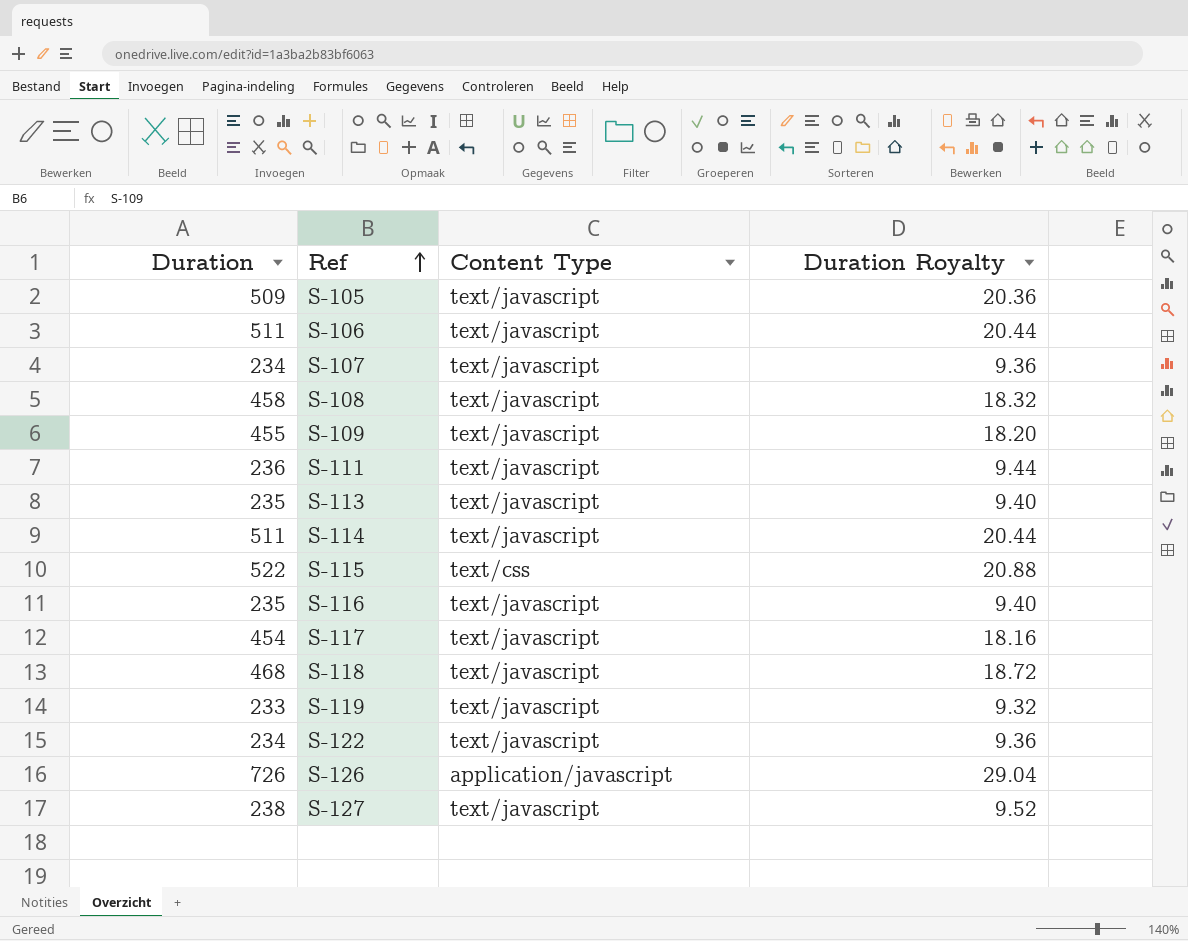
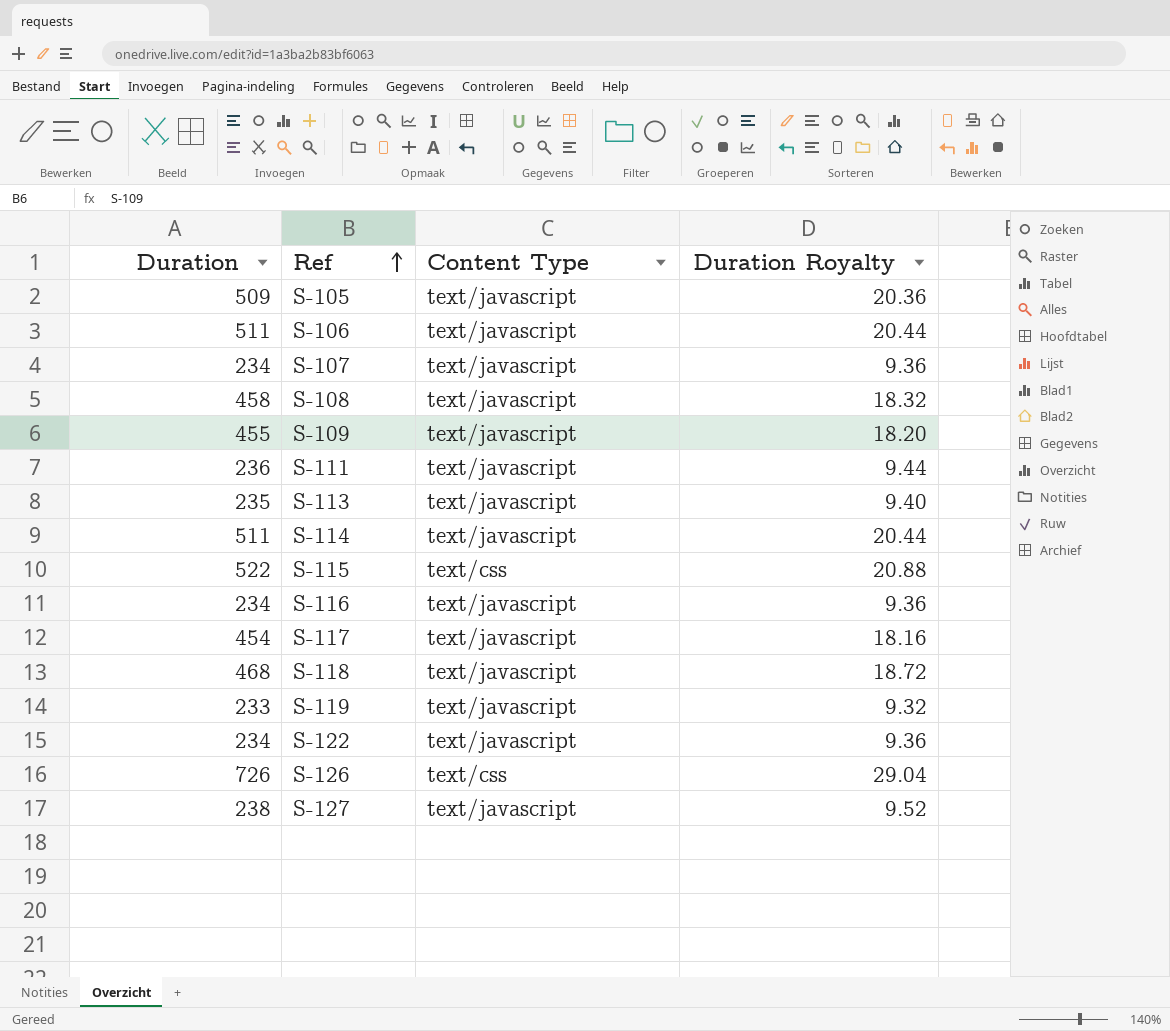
S-116 | Duration: 235 -> 234
S-116 | Duration Royalty: 9.40 -> 9.36
S-126 | Content Type: application/javascript -> text/css

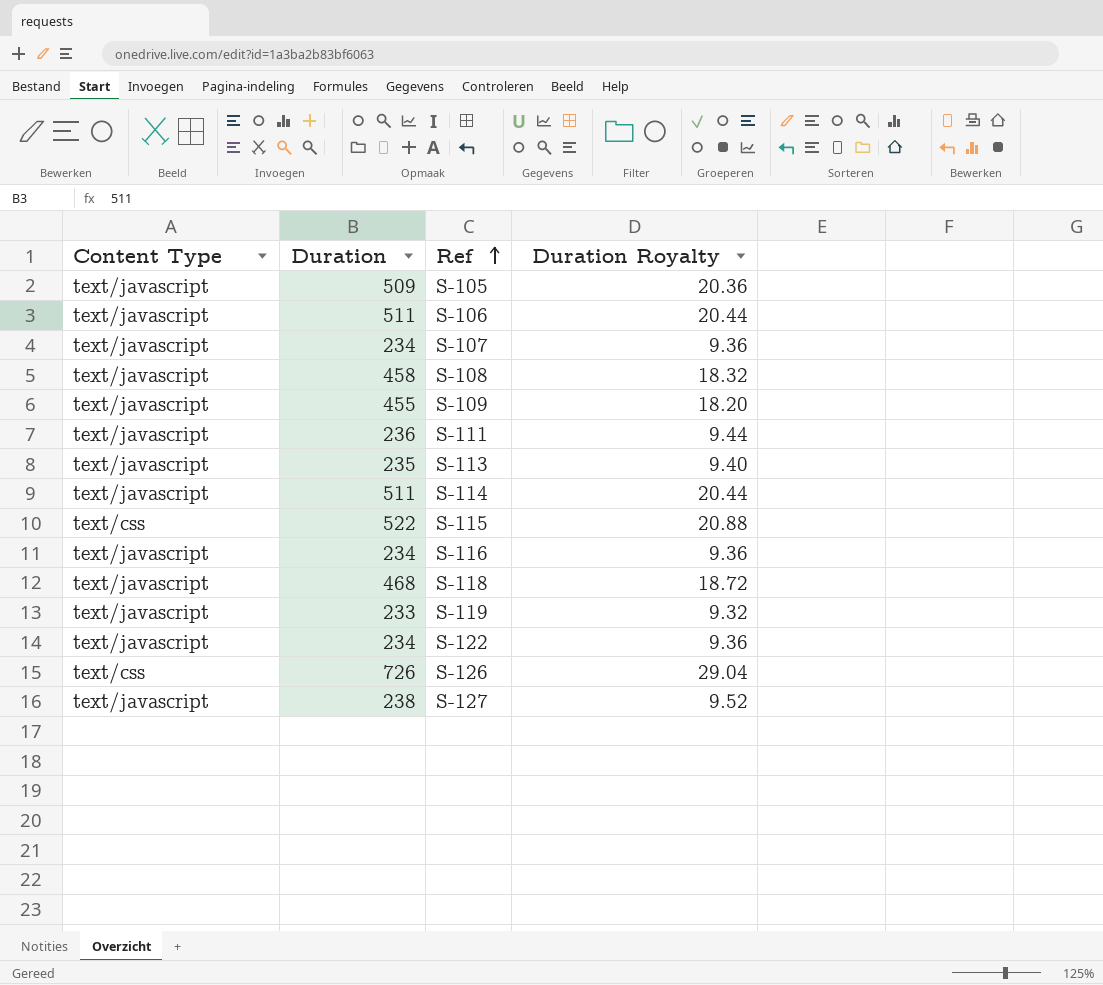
column Content Type | position: 3 -> 1
row S-117: 454 | text/javascript | 18.16 -> none

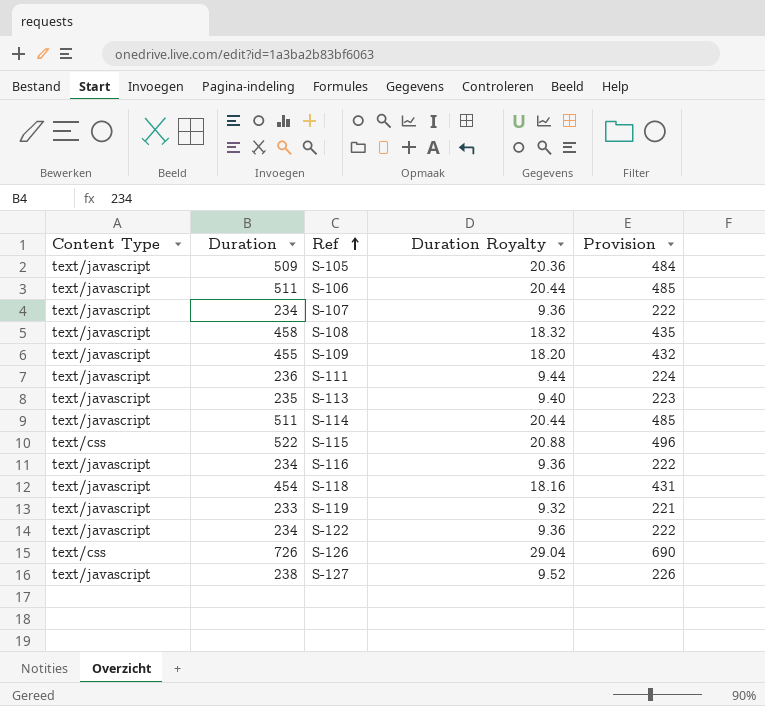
column Provision | formula: none -> [Duration] * 0.95
S-118 | Duration: 468 -> 454
S-118 | Duration Royalty: 18.72 -> 18.16

